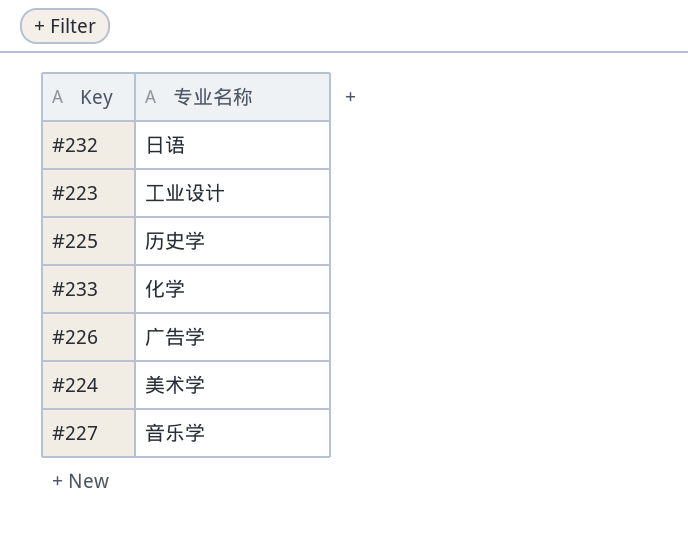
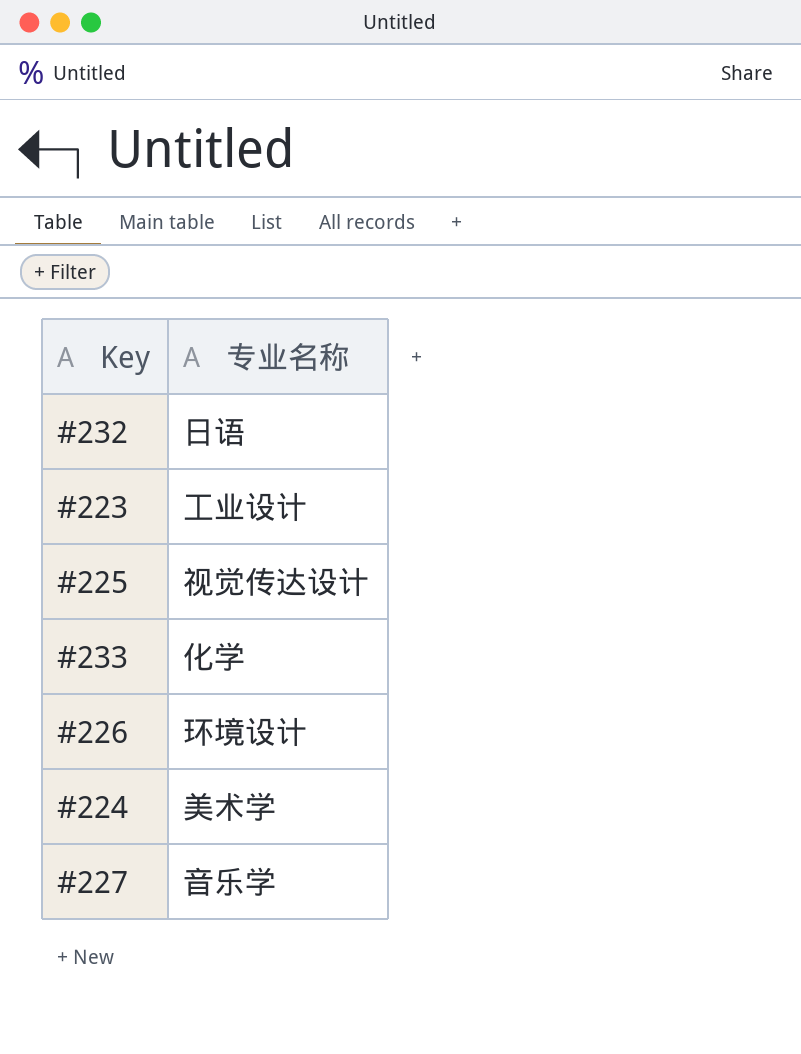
#225 | 专业名称: 历史学 -> 视觉传达设计
#226 | 专业名称: 广告学 -> 环境设计

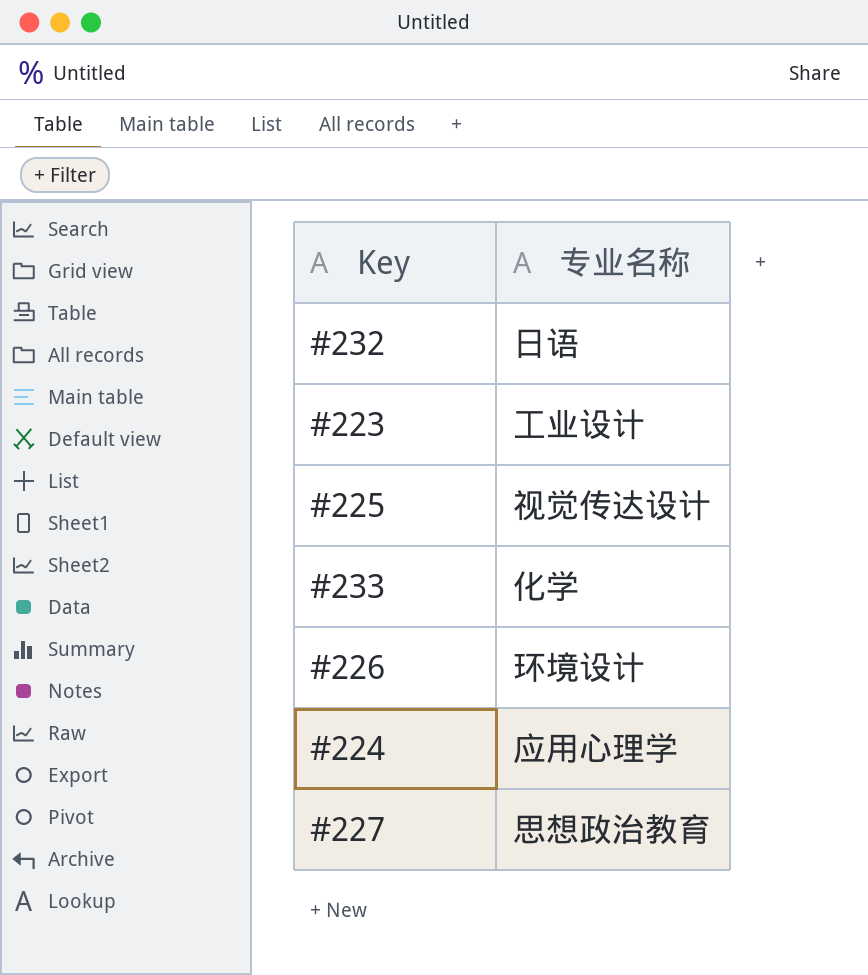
#224 | 专业名称: 美术学 -> 应用心理学
#227 | 专业名称: 音乐学 -> 思想政治教育

